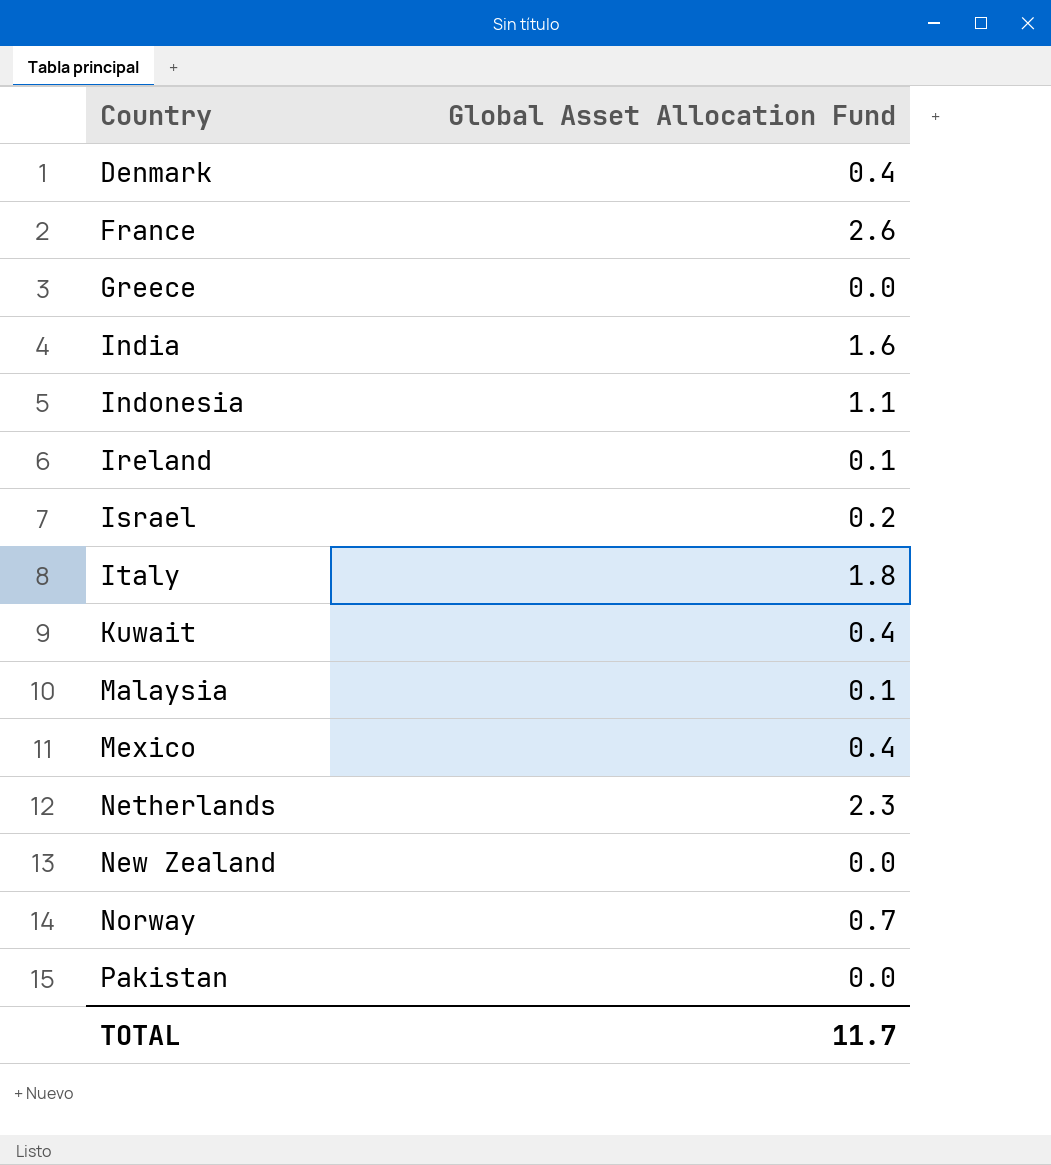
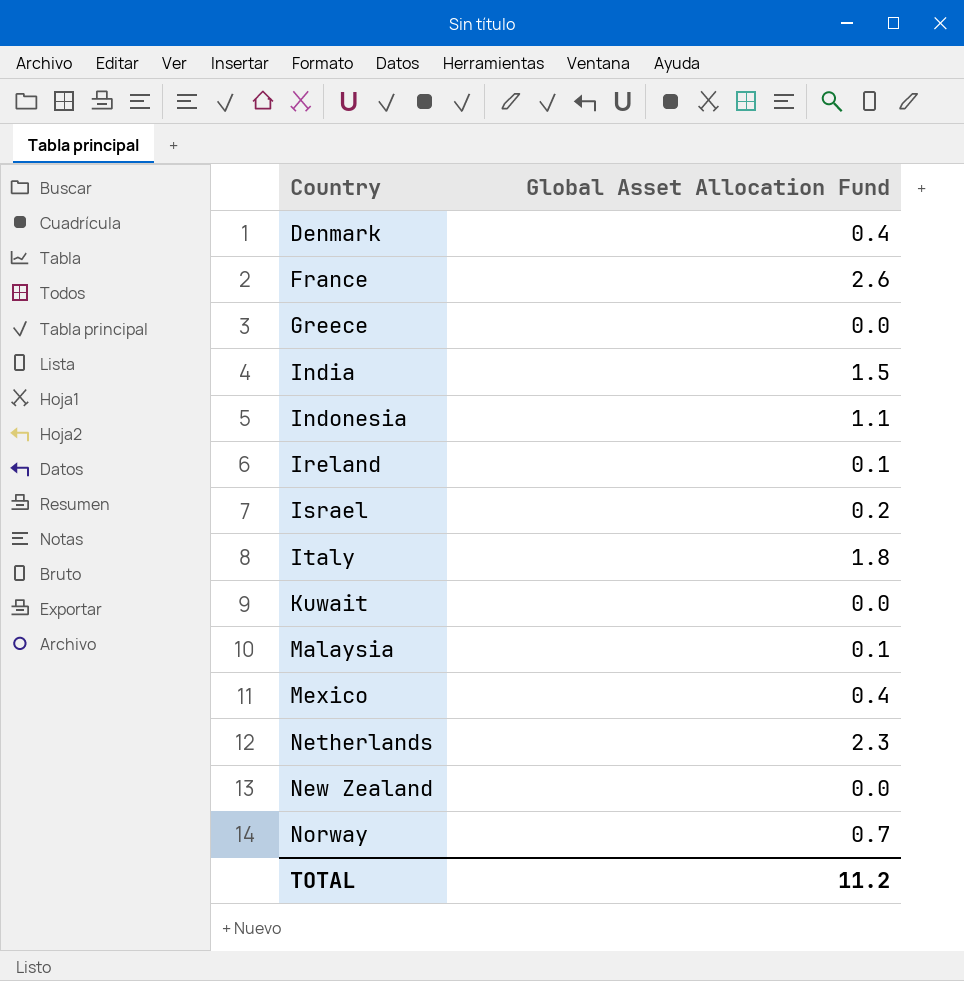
row Pakistan: 0.0 -> none
India | Global Asset Allocation Fund: 1.6 -> 1.5
Kuwait | Global Asset Allocation Fund: 0.4 -> 0.0
TOTAL | Global Asset Allocation Fund: 11.7 -> 11.2

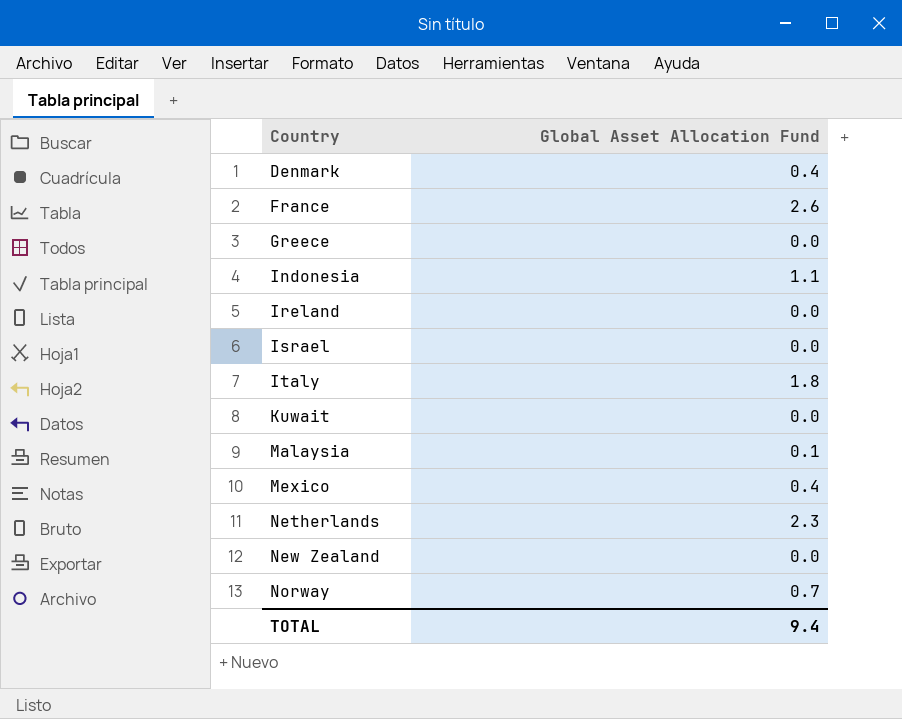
row India: 1.5 -> none
Ireland | Global Asset Allocation Fund: 0.1 -> 0.0
Israel | Global Asset Allocation Fund: 0.2 -> 0.0
TOTAL | Global Asset Allocation Fund: 11.2 -> 9.4

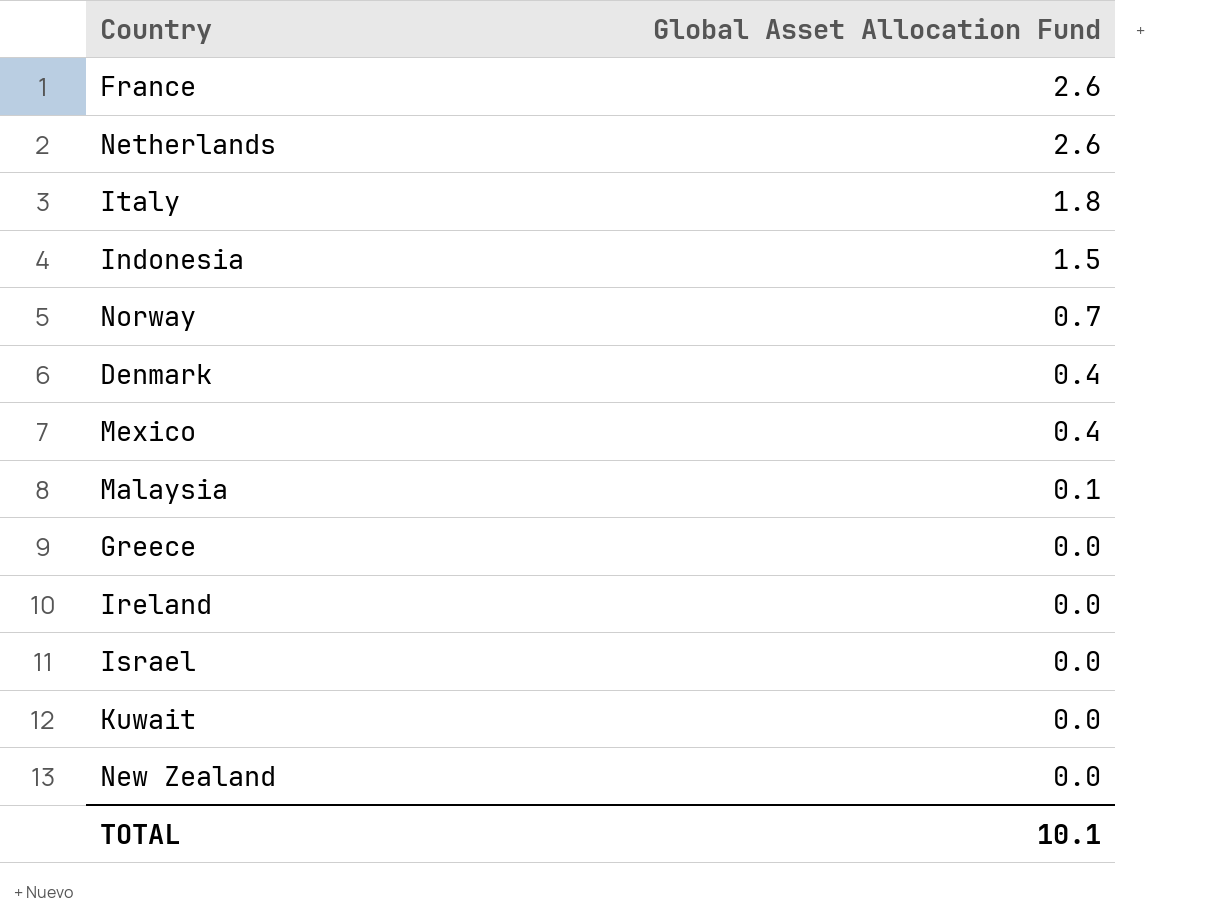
row order: Country ascending -> Global Asset Allocation Fund descending
Netherlands | Global Asset Allocation Fund: 2.3 -> 2.6
Indonesia | Global Asset Allocation Fund: 1.1 -> 1.5
TOTAL | Global Asset Allocation Fund: 9.4 -> 10.1

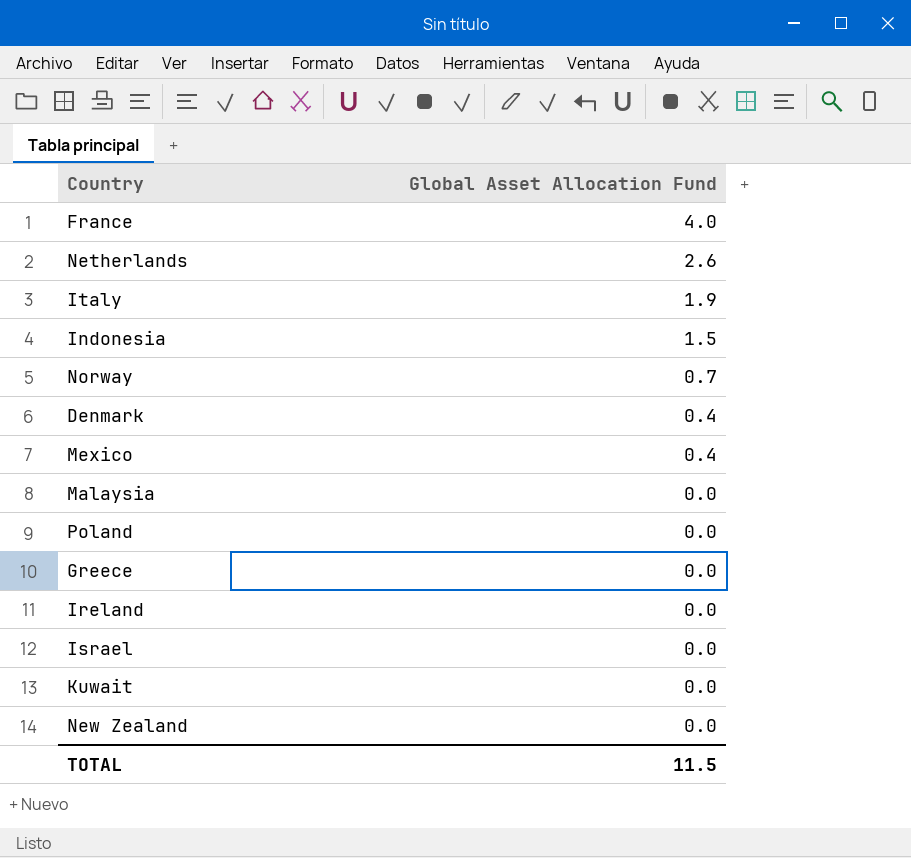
France | Global Asset Allocation Fund: 2.6 -> 4.0
Italy | Global Asset Allocation Fund: 1.8 -> 1.9
Malaysia | Global Asset Allocation Fund: 0.1 -> 0.0
row Poland: none -> 0.0
TOTAL | Global Asset Allocation Fund: 10.1 -> 11.5

